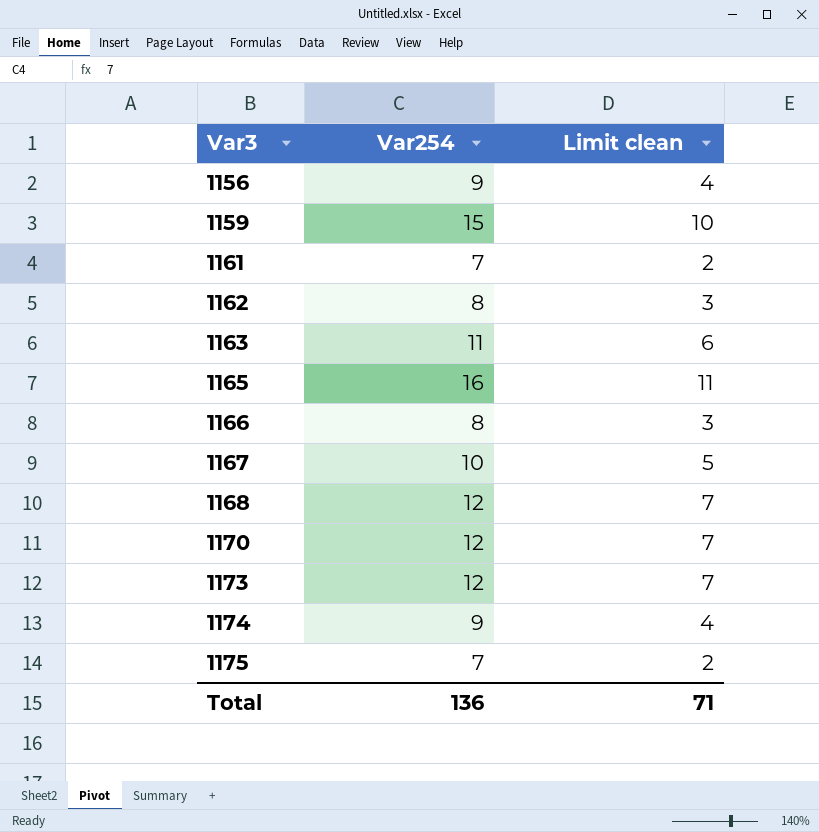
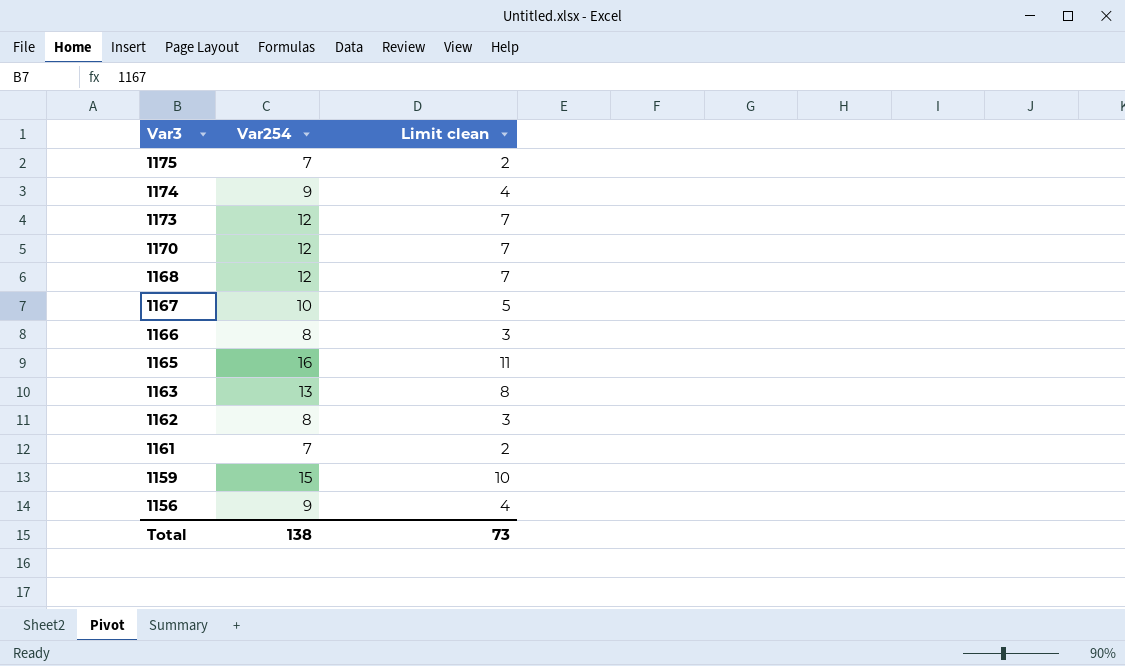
row order: Var3 ascending -> Var3 descending
1163 | Var254: 11 -> 13
1163 | Limit clean: 6 -> 8
Total | Var254: 136 -> 138
Total | Limit clean: 71 -> 73

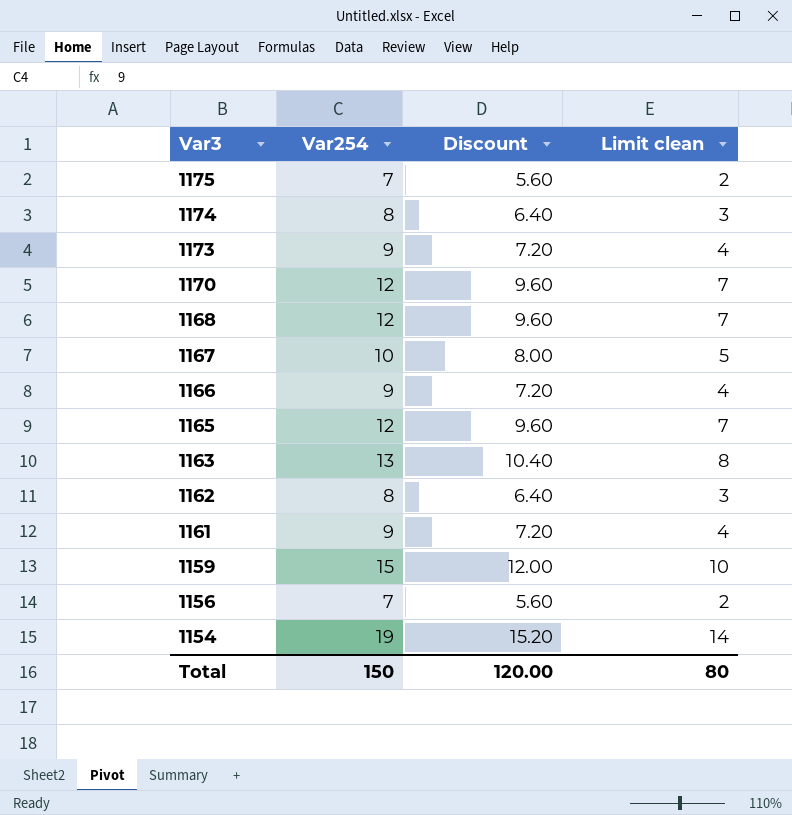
column Discount | formula: none -> [Var254] * 0.8
1174 | Var254: 9 -> 8
1174 | Limit clean: 4 -> 3
1173 | Var254: 12 -> 9
1173 | Limit clean: 7 -> 4
1166 | Var254: 8 -> 9
1166 | Limit clean: 3 -> 4
1165 | Var254: 16 -> 12
1165 | Limit clean: 11 -> 7
1161 | Var254: 7 -> 9
1161 | Limit clean: 2 -> 4
1156 | Var254: 9 -> 7
1156 | Limit clean: 4 -> 2
row 1154: none -> 19 | 15.20 | 14
Total | Var254: 138 -> 150
Total | Limit clean: 73 -> 80

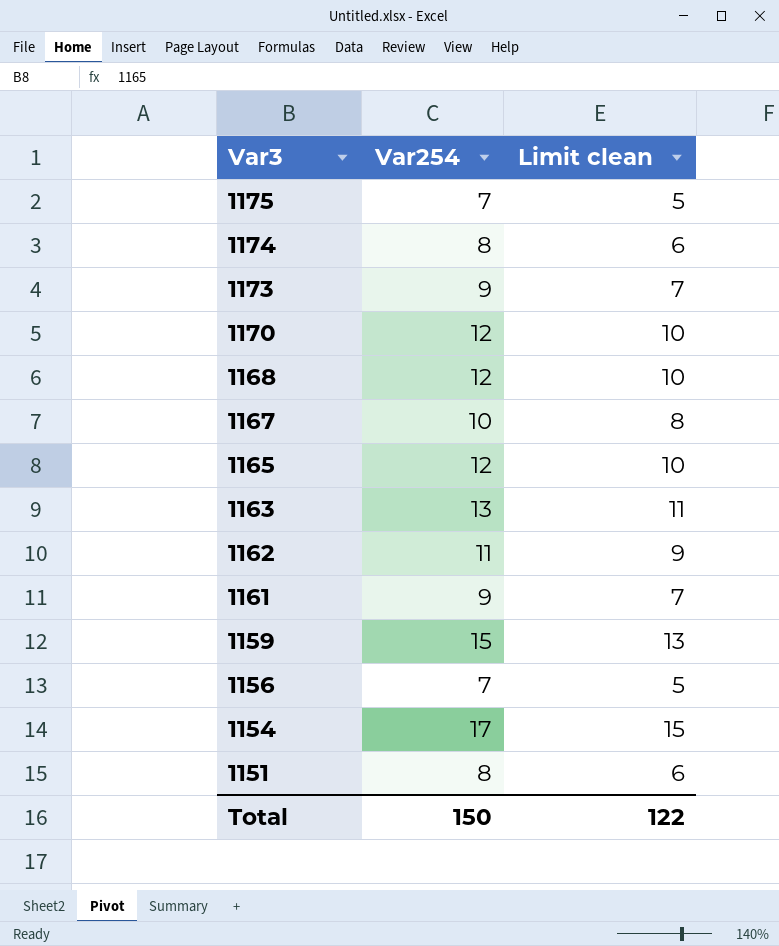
column Discount | formula: [Var254] * 0.8 -> none
column Limit clean | formula: [Var254] - 5 -> [Var254] - 2
row 1166: 9 | 7.20 | 4 -> none
1162 | Var254: 8 -> 11
1154 | Var254: 19 -> 17
row 1151: none -> 8 | 6
Total | Limit clean: 80 -> 122

